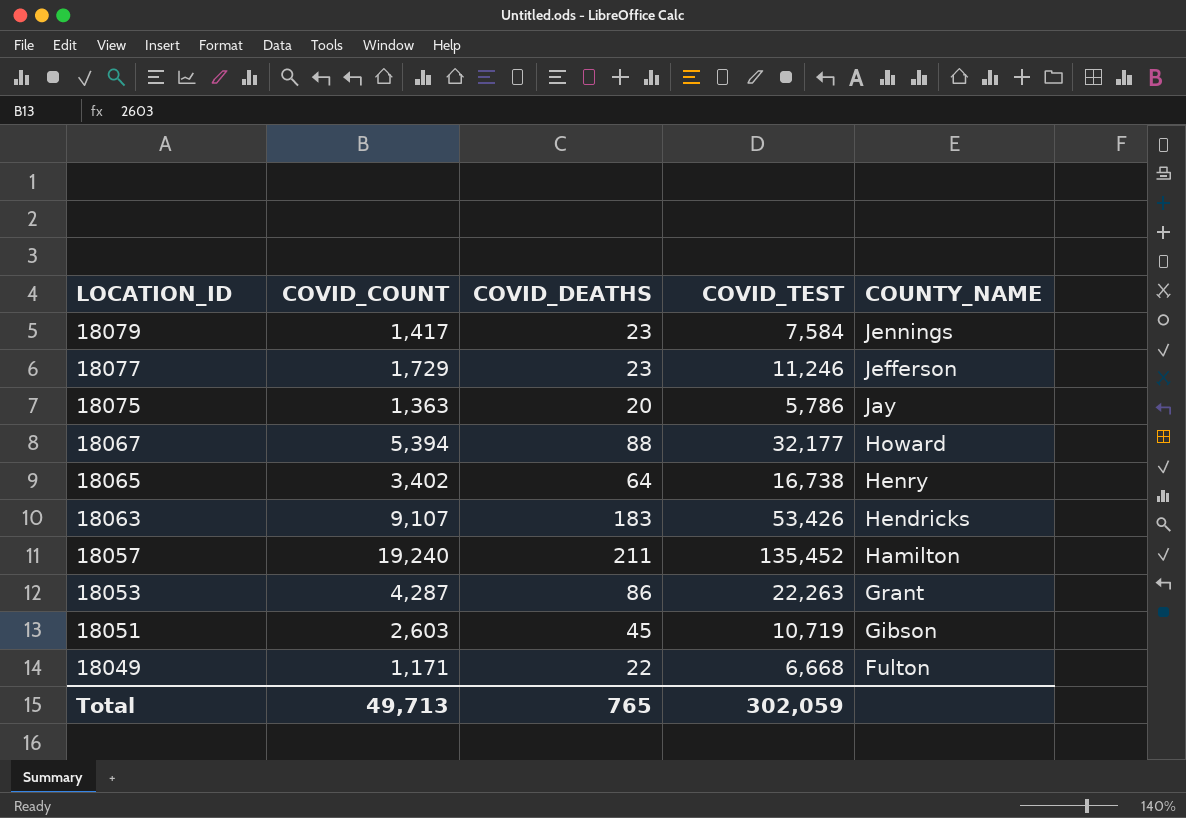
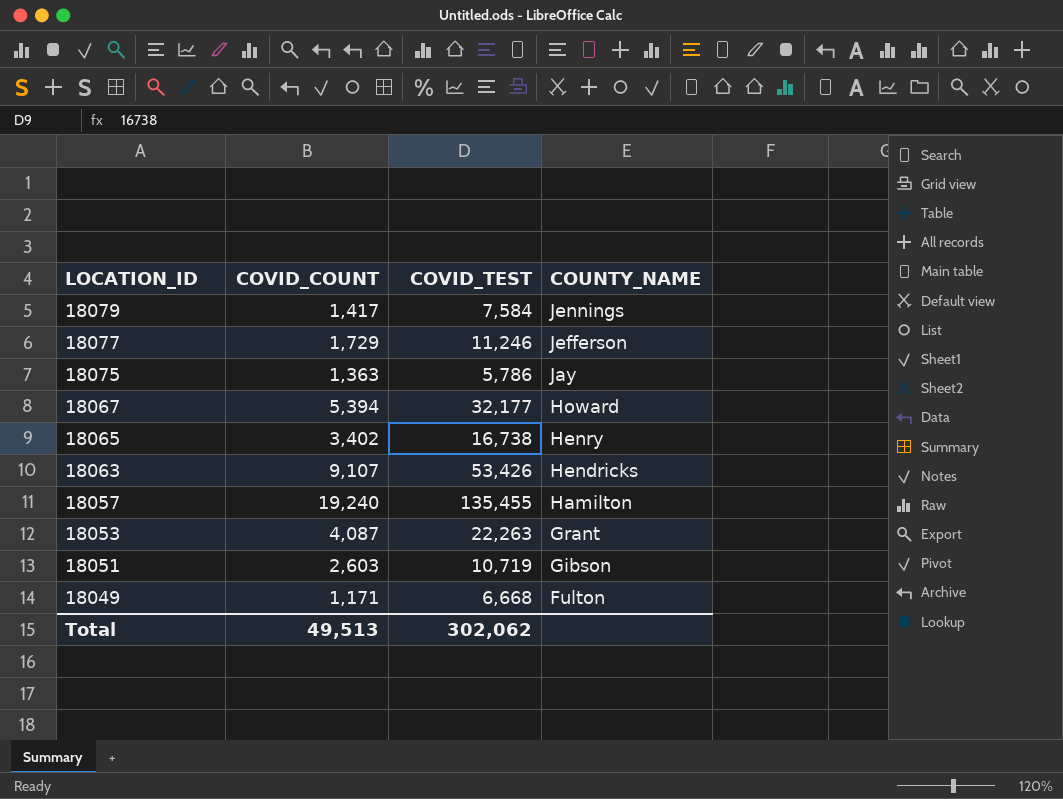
column COVID_DEATHS | position: 3 -> none
18057 | COVID_TEST: 135,452 -> 135,455
18053 | COVID_COUNT: 4,287 -> 4,087
Total | COVID_COUNT: 49,713 -> 49,513
Total | COVID_TEST: 302,059 -> 302,062

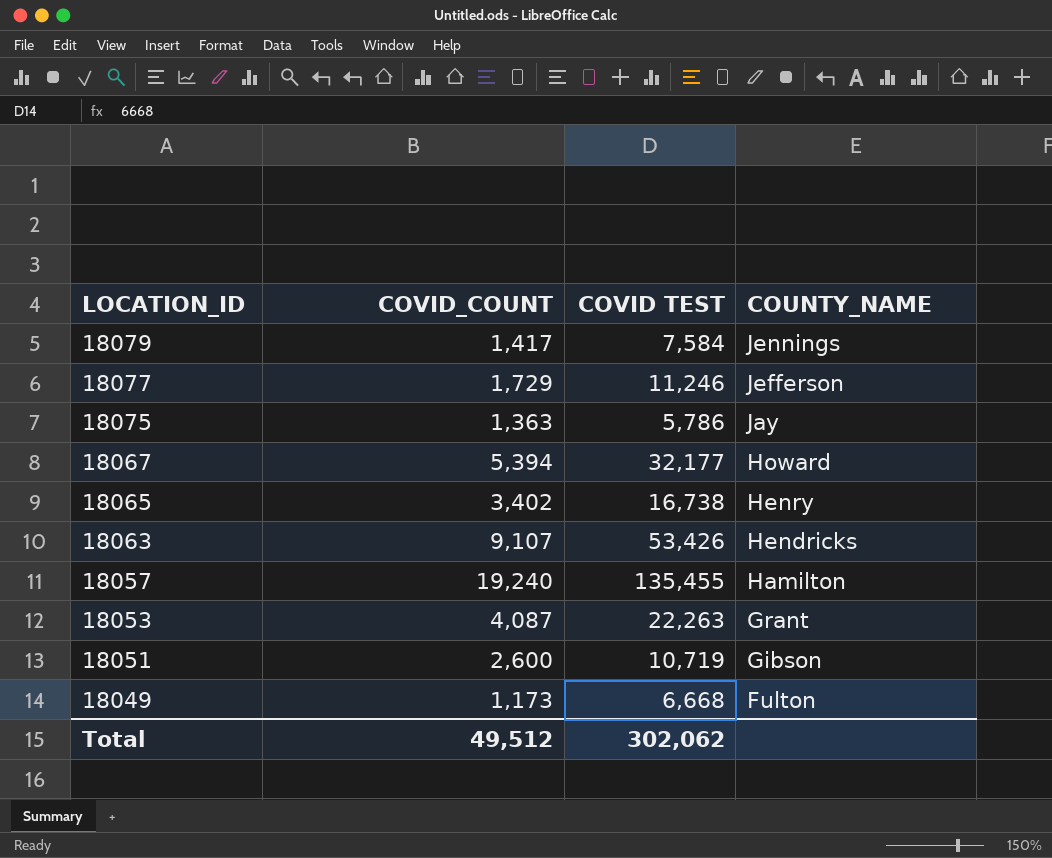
column name: COVID_TEST -> COVID TEST
18051 | COVID_COUNT: 2,603 -> 2,600
18049 | COVID_COUNT: 1,171 -> 1,173
Total | COVID_COUNT: 49,513 -> 49,512

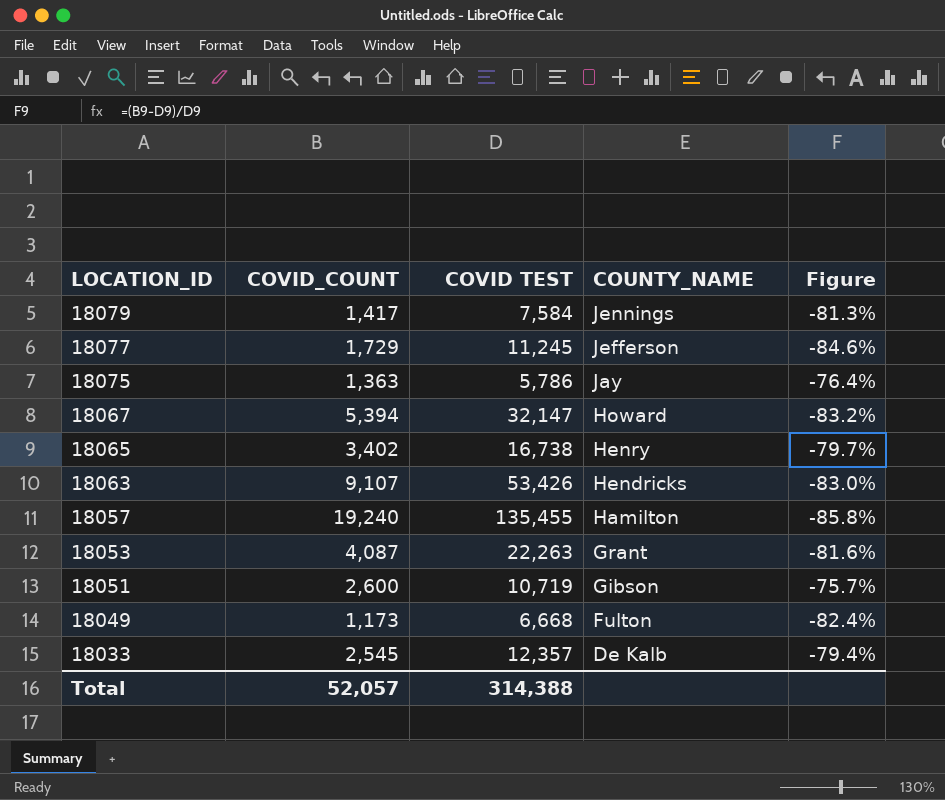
column Figure | formula: none -> ([COVID_COUNT] - [COVID TEST]) / [COVID TEST]
18077 | COVID TEST: 11,246 -> 11,245
18067 | COVID TEST: 32,177 -> 32,147
row 18033: none -> 2,545 | 12,357 | De Kalb | -79.4%
Total | COVID_COUNT: 49,512 -> 52,057
Total | COVID TEST: 302,062 -> 314,388

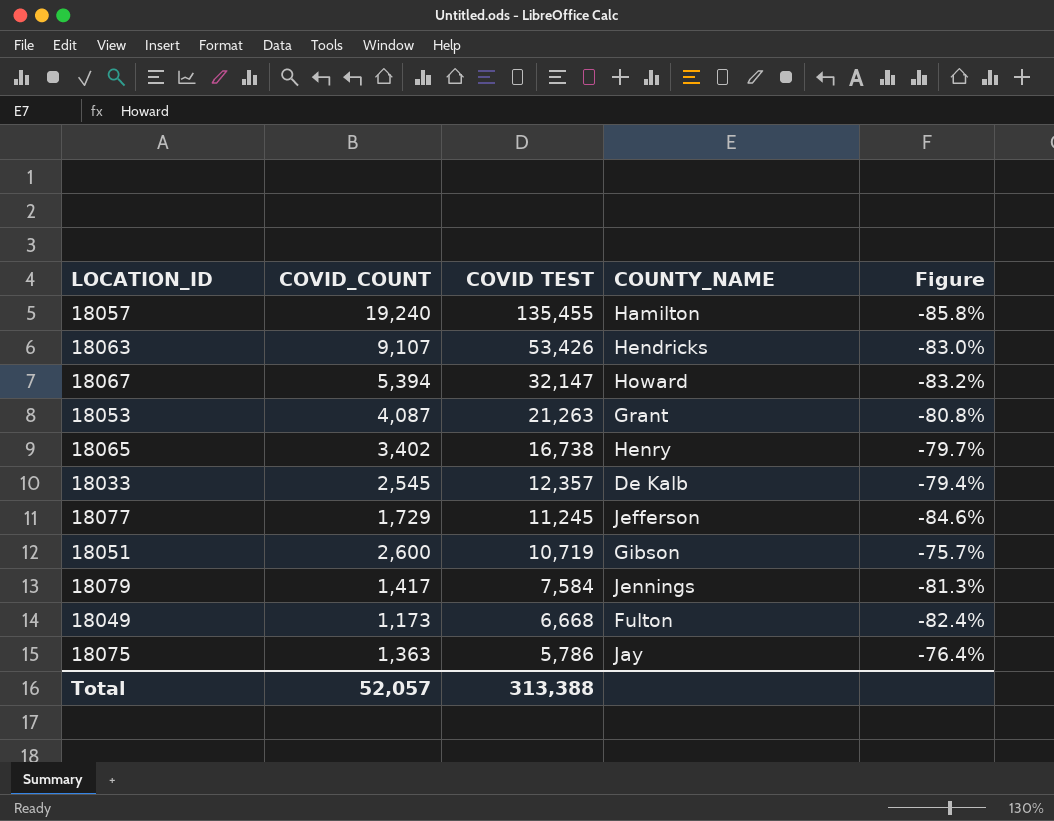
row order: LOCATION_ID descending -> COVID TEST descending
18053 | COVID TEST: 22,263 -> 21,263
18053 | Figure: -81.6% -> -80.8%
Total | COVID TEST: 314,388 -> 313,388

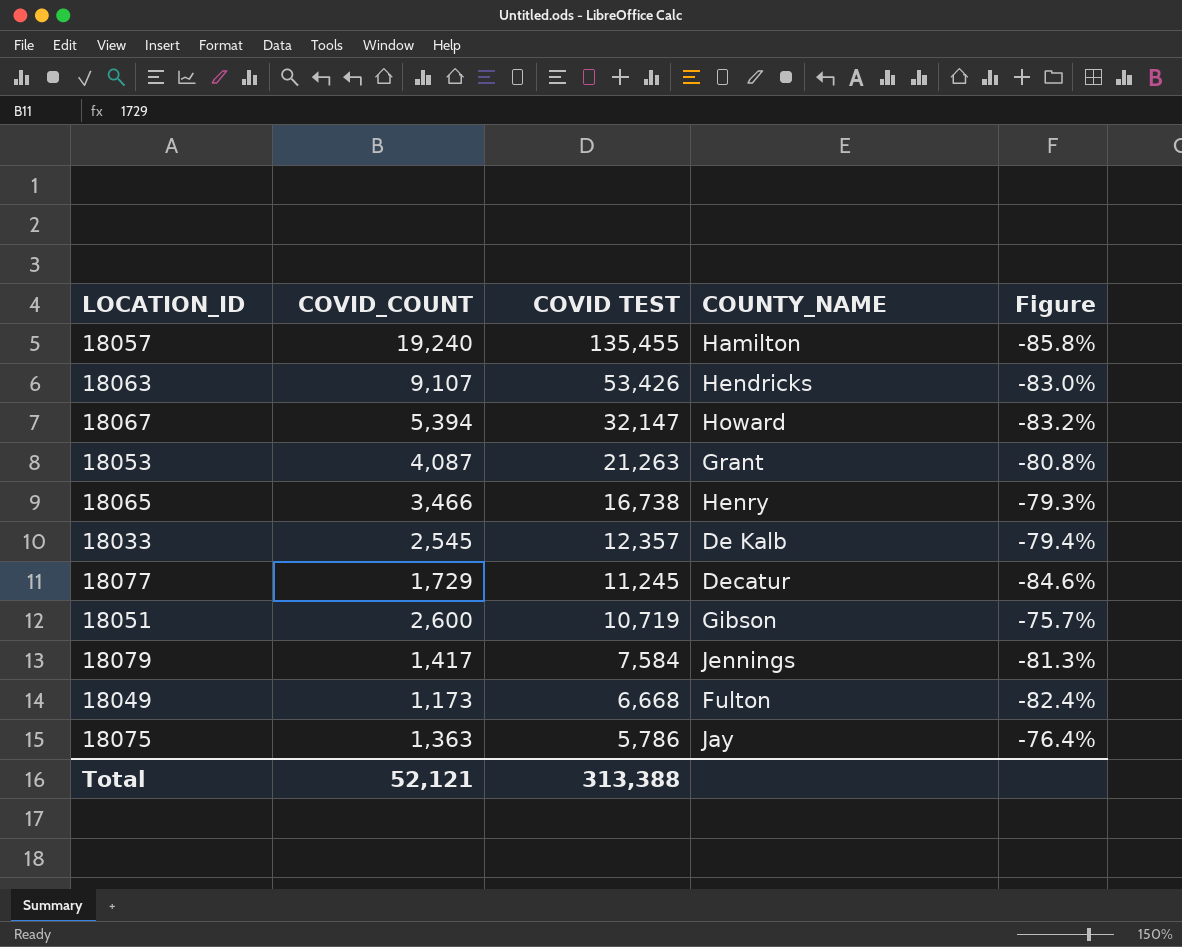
18065 | COVID_COUNT: 3,402 -> 3,466
18065 | Figure: -79.7% -> -79.3%
18077 | COUNTY_NAME: Jefferson -> Decatur
Total | COVID_COUNT: 52,057 -> 52,121

